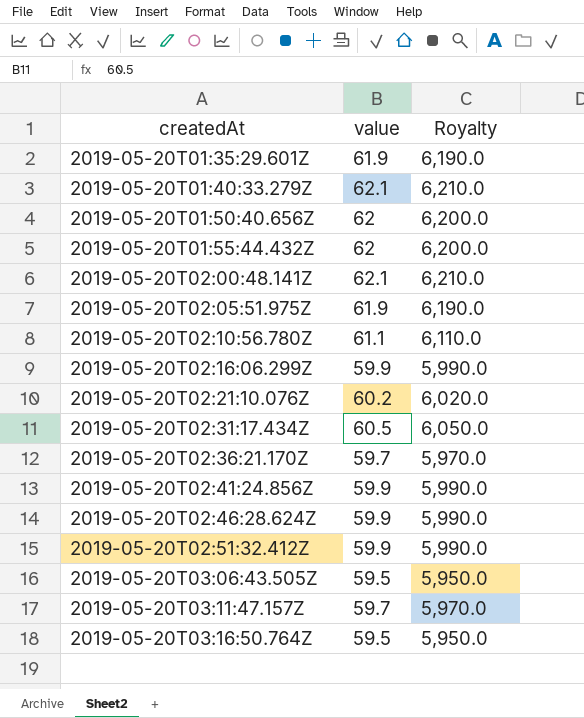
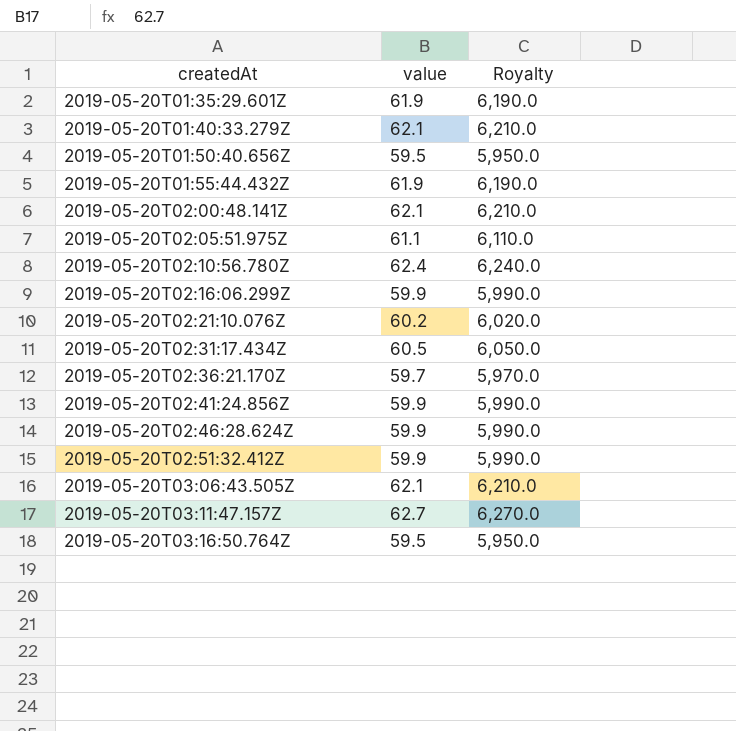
2019-05-20T01:50:40.656Z | value: 62 -> 59.5
2019-05-20T01:50:40.656Z | Royalty: 6,200.0 -> 5,950.0
2019-05-20T01:55:44.432Z | value: 62 -> 61.9
2019-05-20T01:55:44.432Z | Royalty: 6,200.0 -> 6,190.0
2019-05-20T02:05:51.975Z | value: 61.9 -> 61.1
2019-05-20T02:05:51.975Z | Royalty: 6,190.0 -> 6,110.0
2019-05-20T02:10:56.780Z | value: 61.1 -> 62.4
2019-05-20T02:10:56.780Z | Royalty: 6,110.0 -> 6,240.0
2019-05-20T03:06:43.505Z | value: 59.5 -> 62.1
2019-05-20T03:06:43.505Z | Royalty: 5,950.0 -> 6,210.0
2019-05-20T03:11:47.157Z | value: 59.7 -> 62.7
2019-05-20T03:11:47.157Z | Royalty: 5,970.0 -> 6,270.0

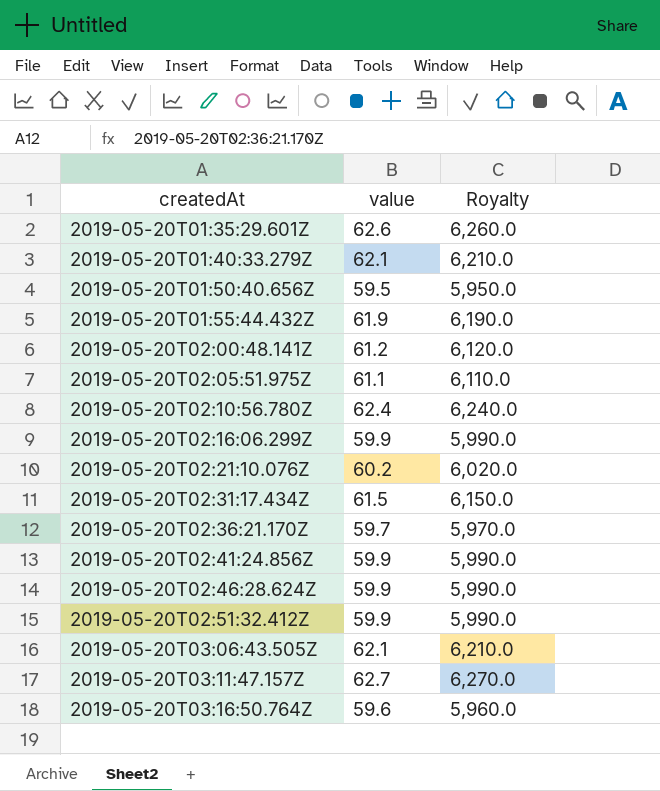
2019-05-20T01:35:29.601Z | value: 61.9 -> 62.6
2019-05-20T01:35:29.601Z | Royalty: 6,190.0 -> 6,260.0
2019-05-20T02:00:48.141Z | value: 62.1 -> 61.2
2019-05-20T02:00:48.141Z | Royalty: 6,210.0 -> 6,120.0
2019-05-20T02:31:17.434Z | value: 60.5 -> 61.5
2019-05-20T02:31:17.434Z | Royalty: 6,050.0 -> 6,150.0
2019-05-20T03:16:50.764Z | value: 59.5 -> 59.6
2019-05-20T03:16:50.764Z | Royalty: 5,950.0 -> 5,960.0

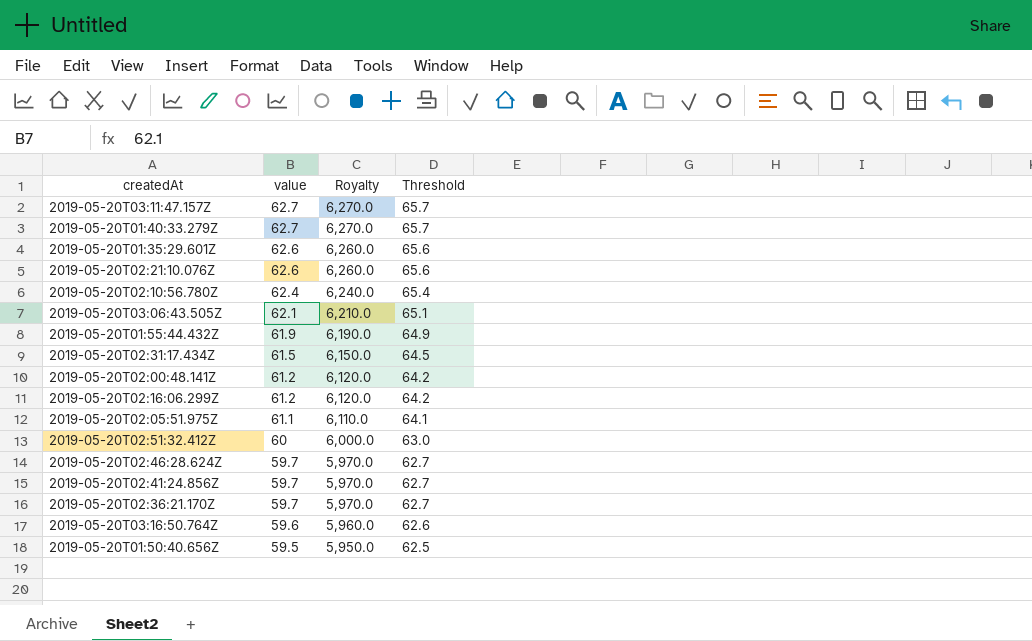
row order: createdAt ascending -> value descending
column Threshold | formula: none -> [value] + 3
2019-05-20T01:40:33.279Z | value: 62.1 -> 62.7
2019-05-20T01:40:33.279Z | Royalty: 6,210.0 -> 6,270.0
2019-05-20T02:21:10.076Z | value: 60.2 -> 62.6
2019-05-20T02:21:10.076Z | Royalty: 6,020.0 -> 6,260.0
2019-05-20T02:16:06.299Z | value: 59.9 -> 61.2
2019-05-20T02:16:06.299Z | Royalty: 5,990.0 -> 6,120.0
2019-05-20T02:51:32.412Z | value: 59.9 -> 60
2019-05-20T02:51:32.412Z | Royalty: 5,990.0 -> 6,000.0
2019-05-20T02:46:28.624Z | value: 59.9 -> 59.7
2019-05-20T02:46:28.624Z | Royalty: 5,990.0 -> 5,970.0
2019-05-20T02:41:24.856Z | value: 59.9 -> 59.7
2019-05-20T02:41:24.856Z | Royalty: 5,990.0 -> 5,970.0

